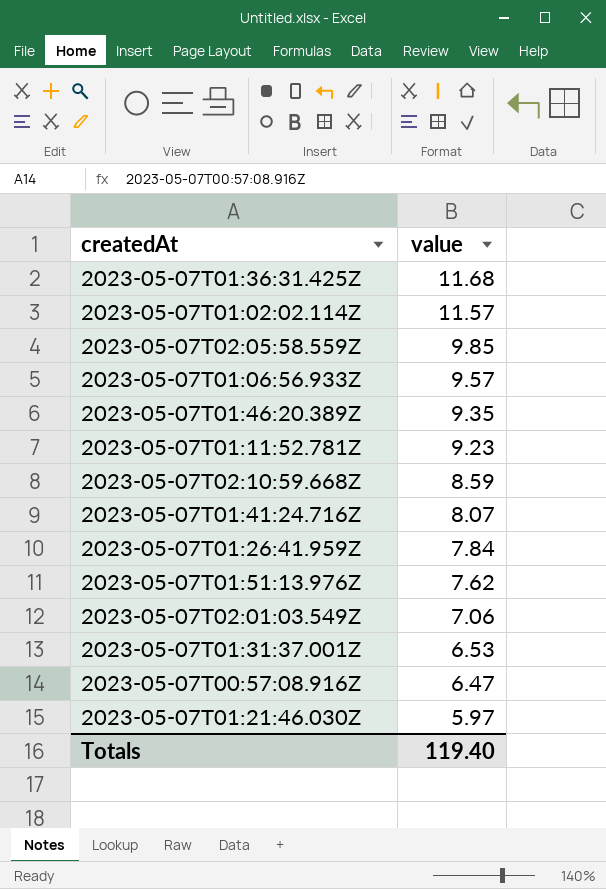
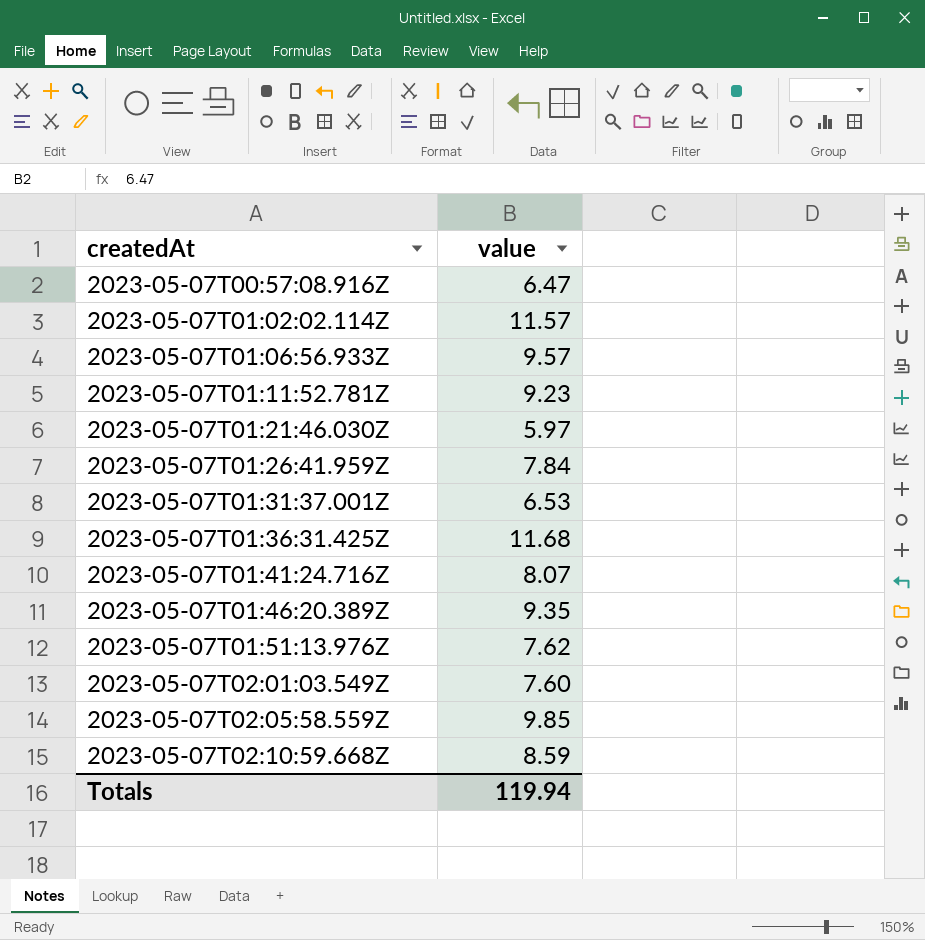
row order: value descending -> createdAt ascending
2023-05-07T02:01:03.549Z | value: 7.06 -> 7.60
Totals | value: 119.40 -> 119.94

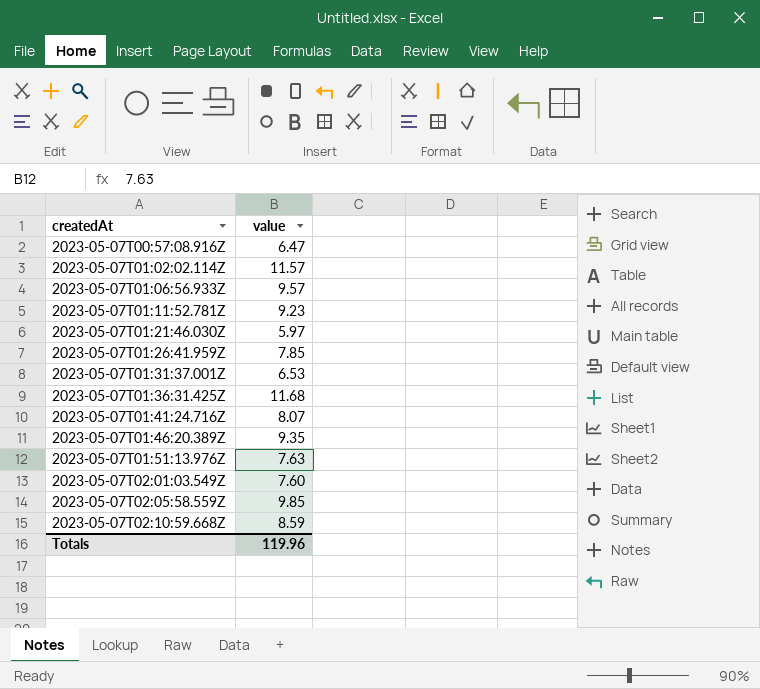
2023-05-07T01:26:41.959Z | value: 7.84 -> 7.85
2023-05-07T01:51:13.976Z | value: 7.62 -> 7.63
Totals | value: 119.94 -> 119.96

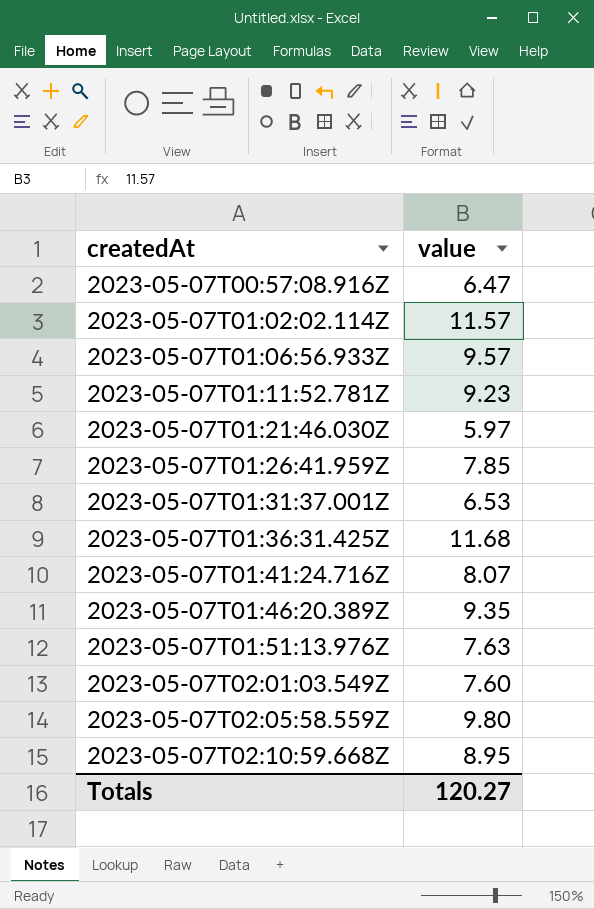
2023-05-07T02:05:58.559Z | value: 9.85 -> 9.80
2023-05-07T02:10:59.668Z | value: 8.59 -> 8.95
Totals | value: 119.96 -> 120.27

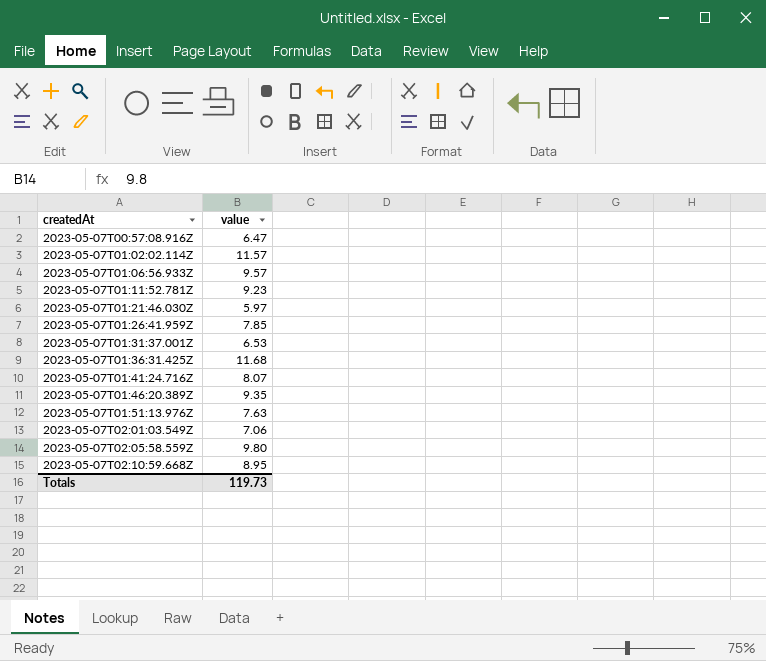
2023-05-07T02:01:03.549Z | value: 7.60 -> 7.06
Totals | value: 120.27 -> 119.73

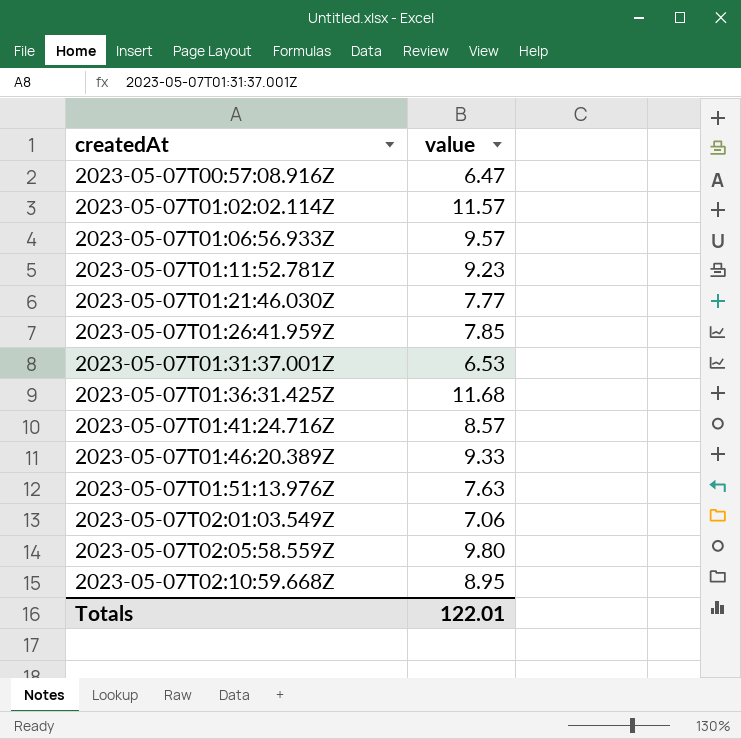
2023-05-07T01:21:46.030Z | value: 5.97 -> 7.77
2023-05-07T01:41:24.716Z | value: 8.07 -> 8.57
2023-05-07T01:46:20.389Z | value: 9.35 -> 9.33
Totals | value: 119.73 -> 122.01

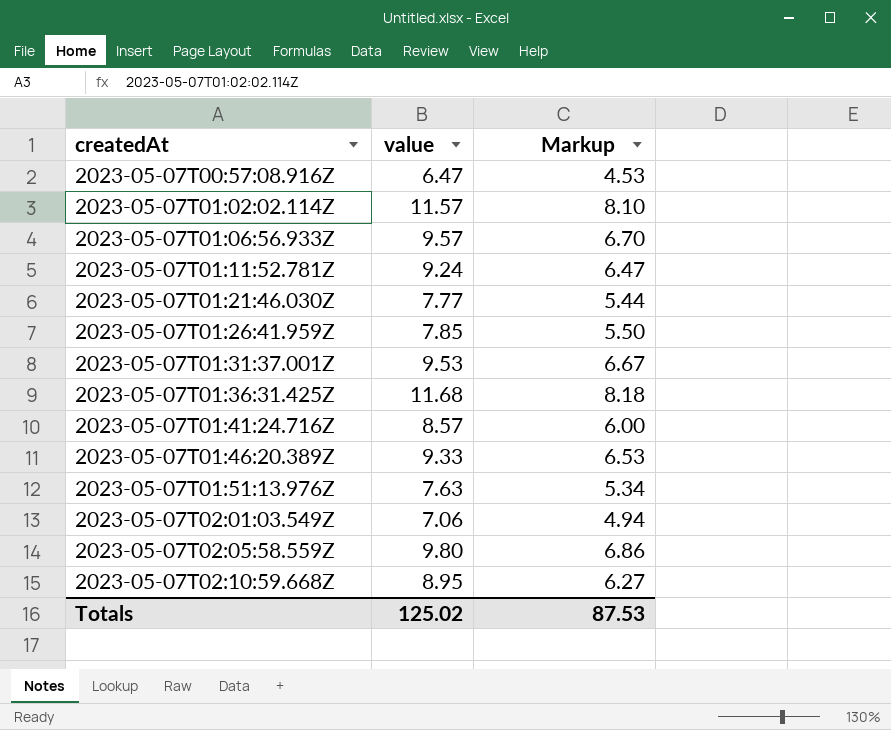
column Markup | formula: none -> [value] * 0.7
2023-05-07T01:11:52.781Z | value: 9.23 -> 9.24
2023-05-07T01:31:37.001Z | value: 6.53 -> 9.53
Totals | value: 122.01 -> 125.02

